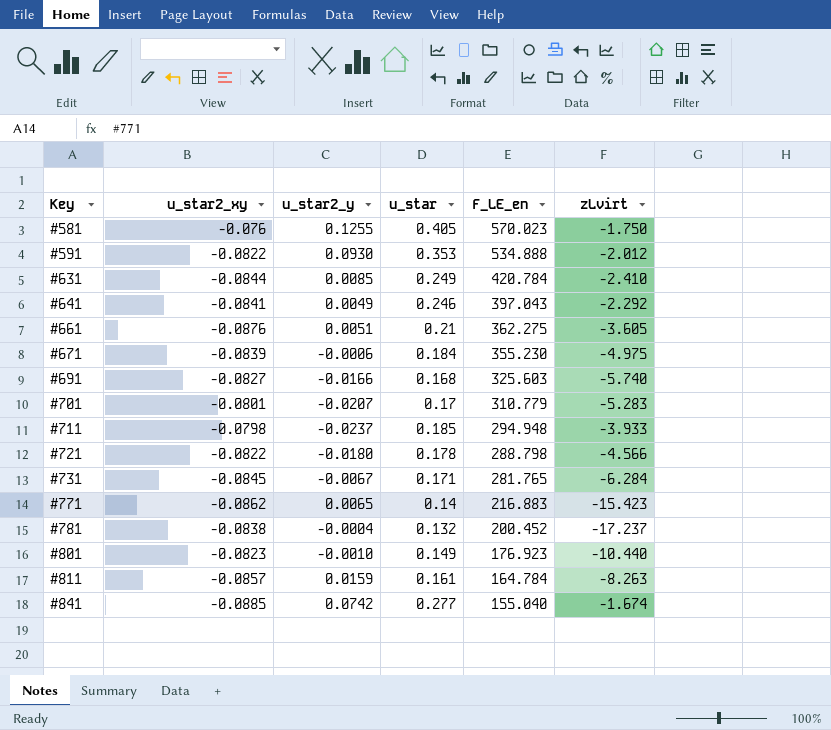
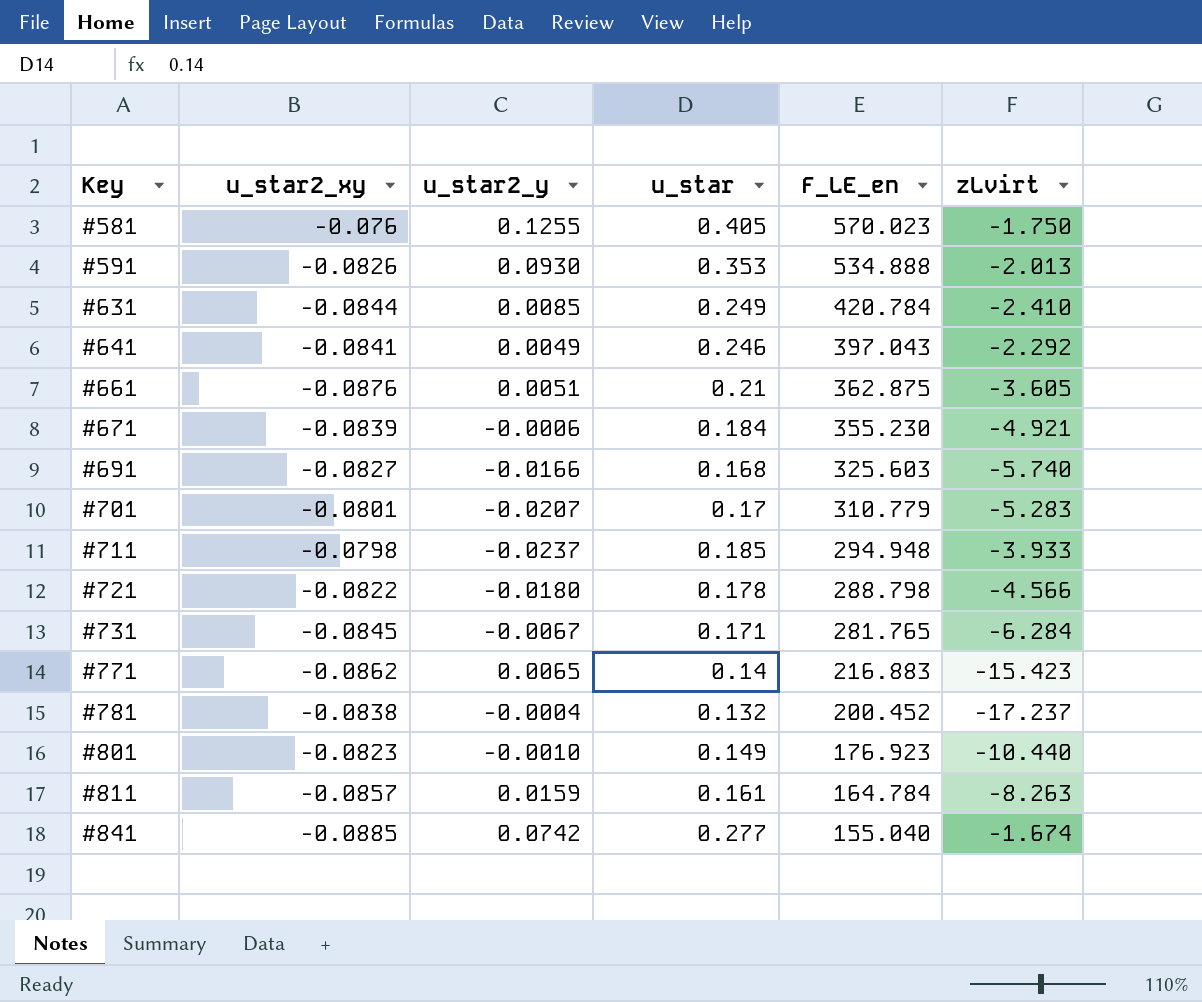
#591 | u_star2_xy: -0.0822 -> -0.0826
#591 | zLvirt: -2.012 -> -2.013
#661 | F_LE_en: 362.275 -> 362.875
#671 | zLvirt: -4.975 -> -4.921

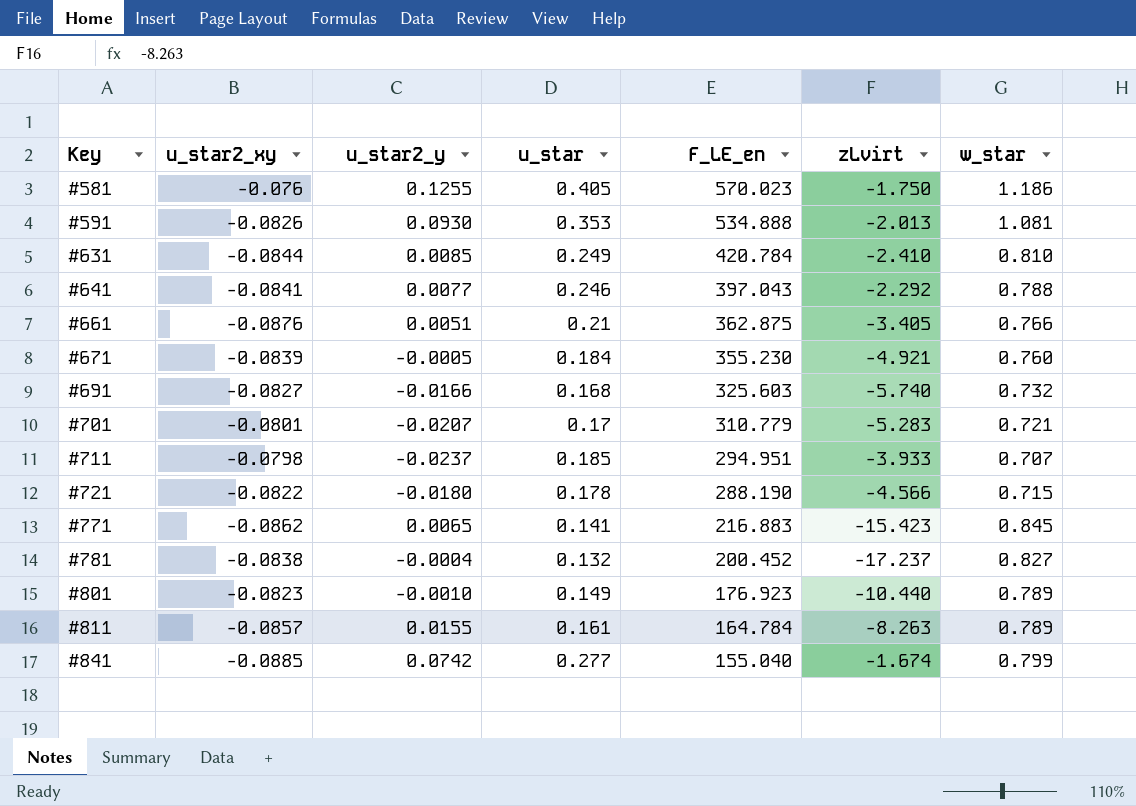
column w_star | position: none -> 7
row #731: -0.0845 | -0.0067 | 0.171 | 281.765 | -6.284 -> none
#641 | u_star2_y: 0.0049 -> 0.0077
#661 | zLvirt: -3.605 -> -3.405
#671 | u_star2_y: -0.0006 -> -0.0005
#711 | F_LE_en: 294.948 -> 294.951
#721 | F_LE_en: 288.798 -> 288.190
#771 | u_star: 0.14 -> 0.141
#811 | u_star2_y: 0.0159 -> 0.0155

